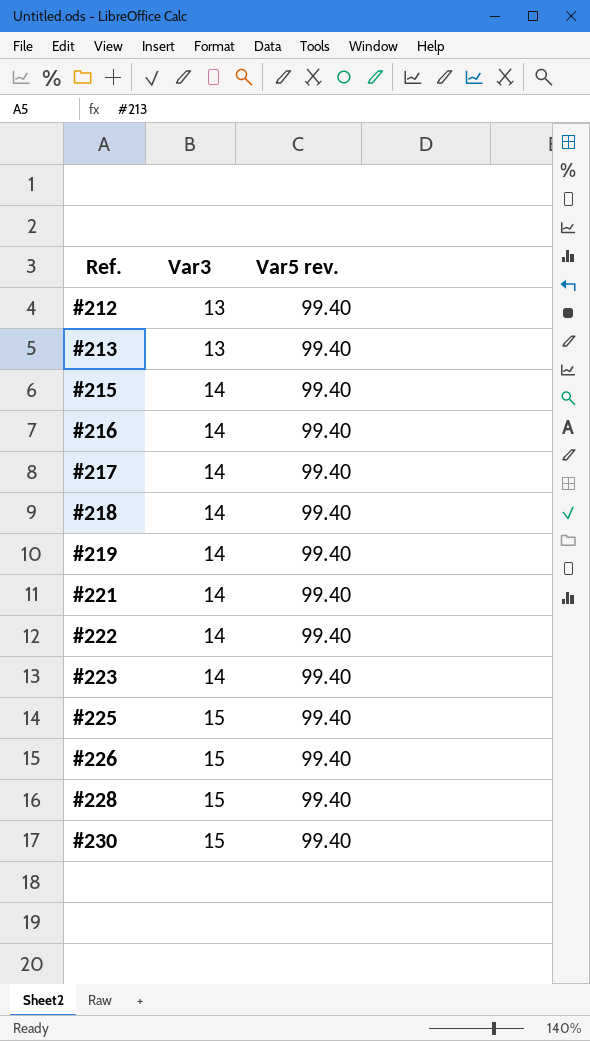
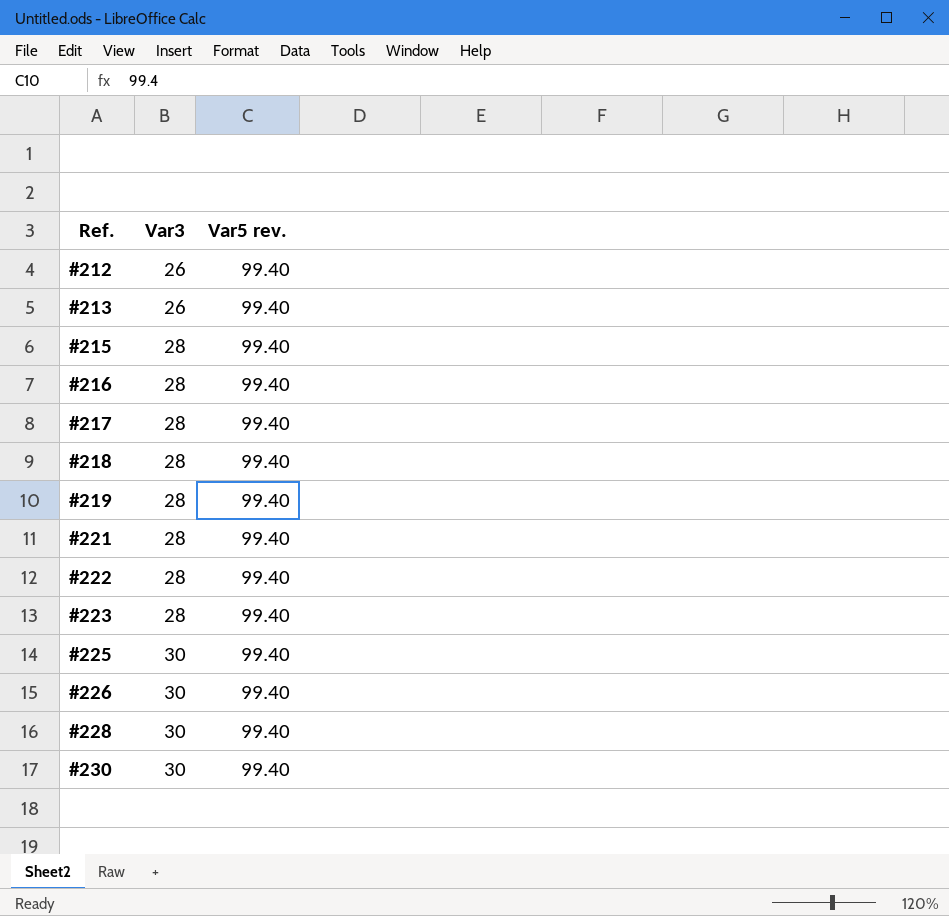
#212 | Var3: 13 -> 26
#213 | Var3: 13 -> 26
#215 | Var3: 14 -> 28
#216 | Var3: 14 -> 28
#217 | Var3: 14 -> 28
#218 | Var3: 14 -> 28
#219 | Var3: 14 -> 28
#221 | Var3: 14 -> 28
#222 | Var3: 14 -> 28
#223 | Var3: 14 -> 28
#225 | Var3: 15 -> 30
#226 | Var3: 15 -> 30
#228 | Var3: 15 -> 30
#230 | Var3: 15 -> 30

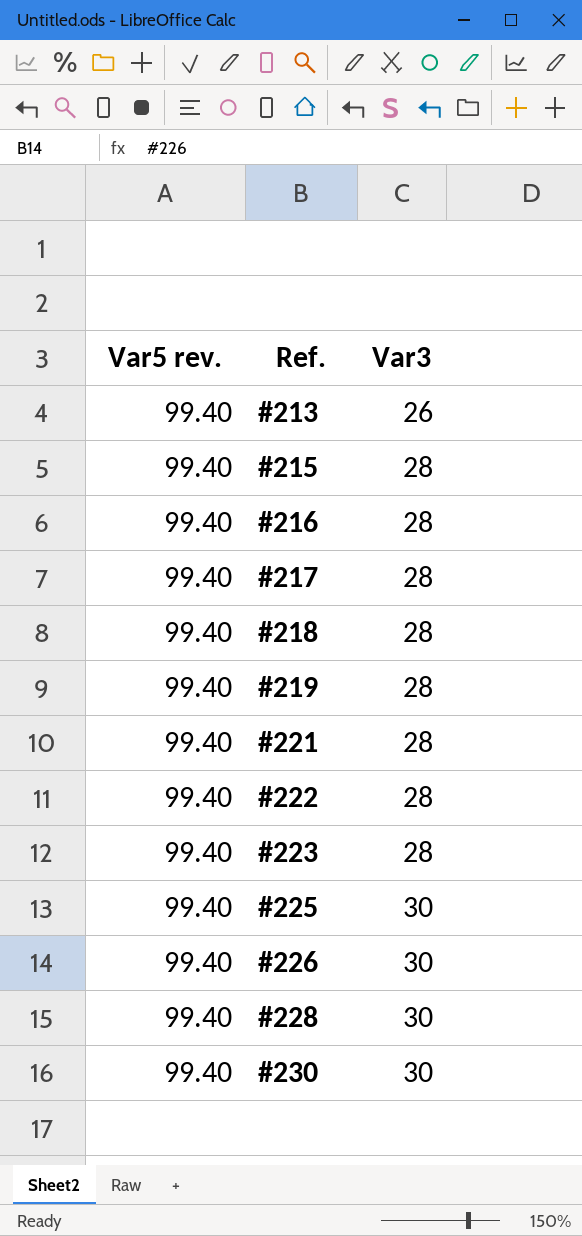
column Var5 rev. | position: 3 -> 1
row #212: 26 | 99.40 -> none

